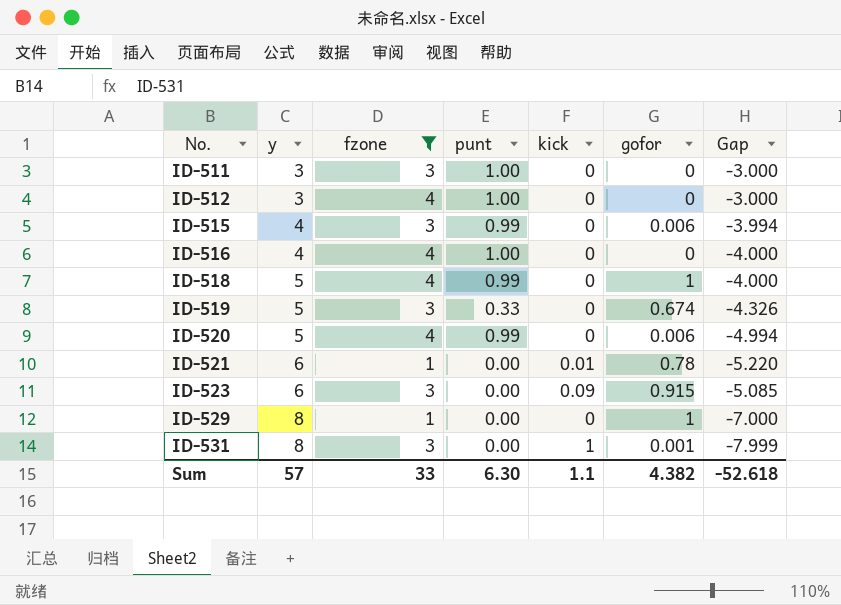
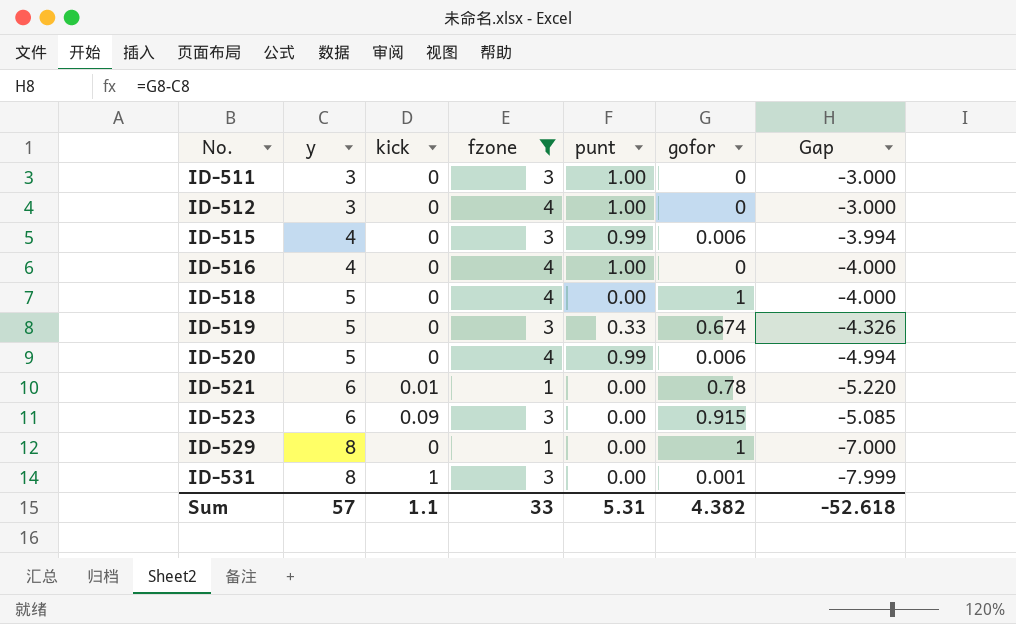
column kick | position: 5 -> 3
ID-518 | punt: 0.99 -> 0.00
Sum | punt: 6.30 -> 5.31

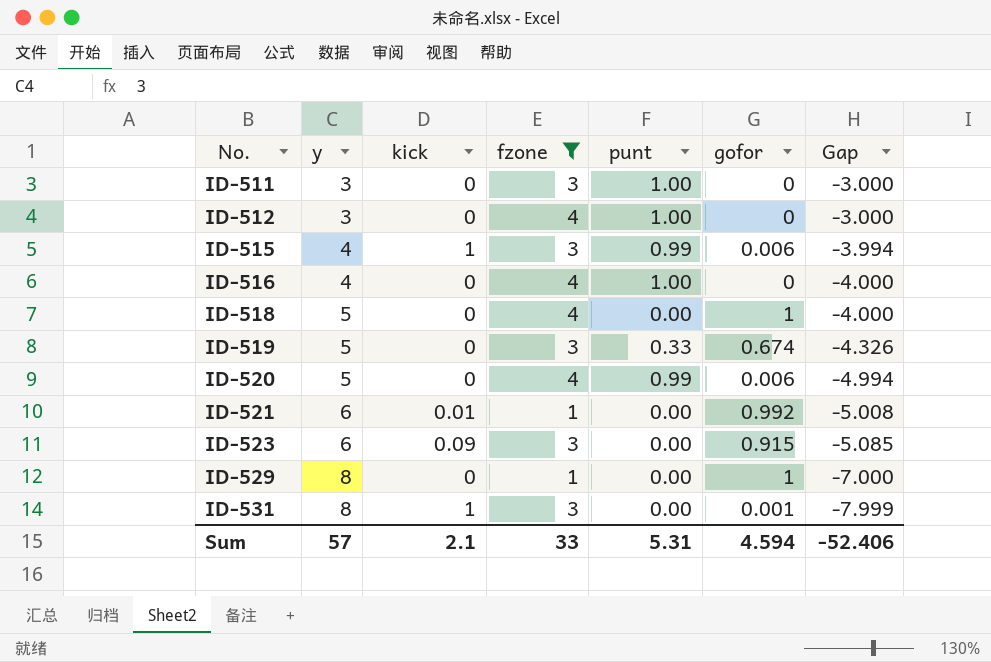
ID-515 | kick: 0 -> 1
ID-521 | gofor: 0.78 -> 0.992
ID-521 | Gap: -5.220 -> -5.008
Sum | kick: 1.1 -> 2.1
Sum | gofor: 4.382 -> 4.594
Sum | Gap: -52.618 -> -52.406

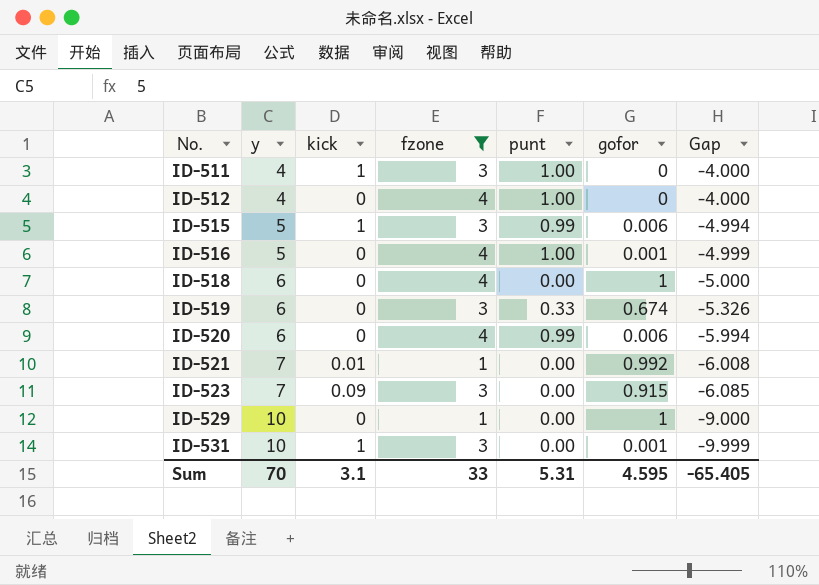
ID-511 | y: 3 -> 4
ID-511 | kick: 0 -> 1
ID-511 | Gap: -3.000 -> -4.000
ID-512 | y: 3 -> 4
ID-512 | Gap: -3.000 -> -4.000
ID-515 | y: 4 -> 5
ID-515 | Gap: -3.994 -> -4.994
ID-516 | y: 4 -> 5
ID-516 | gofor: 0 -> 0.001
ID-516 | Gap: -4.000 -> -4.999
ID-518 | y: 5 -> 6
ID-518 | Gap: -4.000 -> -5.000
ID-519 | y: 5 -> 6
ID-519 | Gap: -4.326 -> -5.326
ID-520 | y: 5 -> 6
ID-520 | Gap: -4.994 -> -5.994
ID-521 | y: 6 -> 7
ID-521 | Gap: -5.008 -> -6.008
ID-523 | y: 6 -> 7
ID-523 | Gap: -5.085 -> -6.085
ID-529 | y: 8 -> 10
ID-529 | Gap: -7.000 -> -9.000
ID-531 | y: 8 -> 10
ID-531 | Gap: -7.999 -> -9.999
Sum | y: 57 -> 70
Sum | kick: 2.1 -> 3.1
Sum | gofor: 4.594 -> 4.595
Sum | Gap: -52.406 -> -65.405

